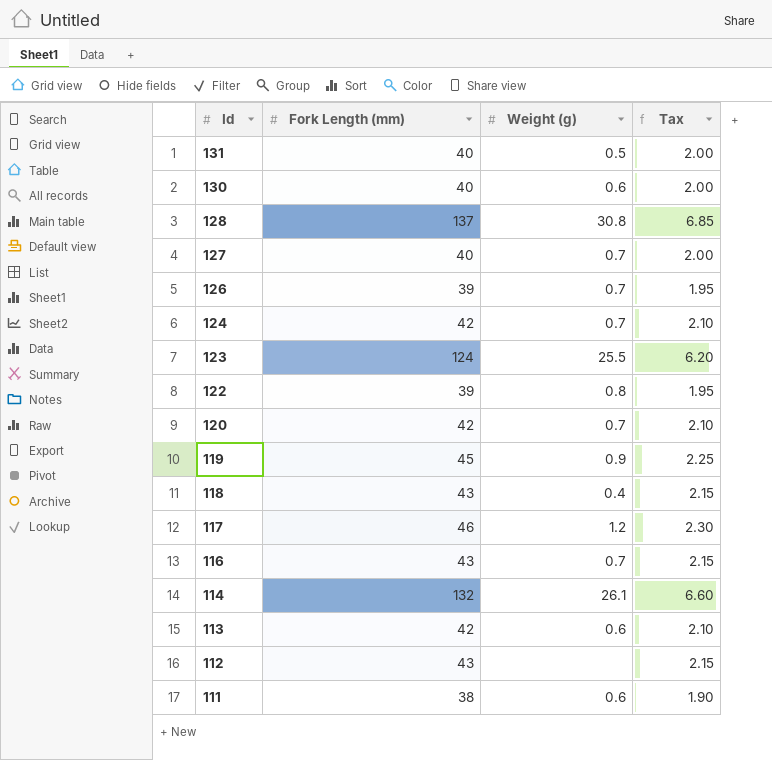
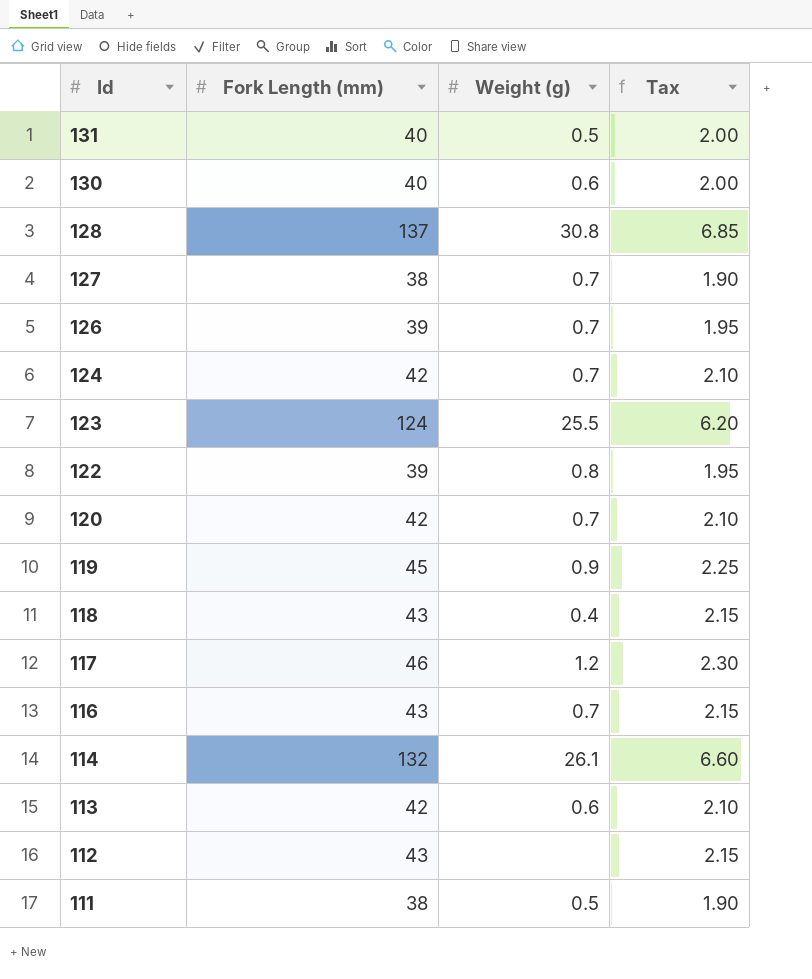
127 | Fork Length (mm): 40 -> 38
127 | Tax: 2.00 -> 1.90
111 | Weight (g): 0.6 -> 0.5

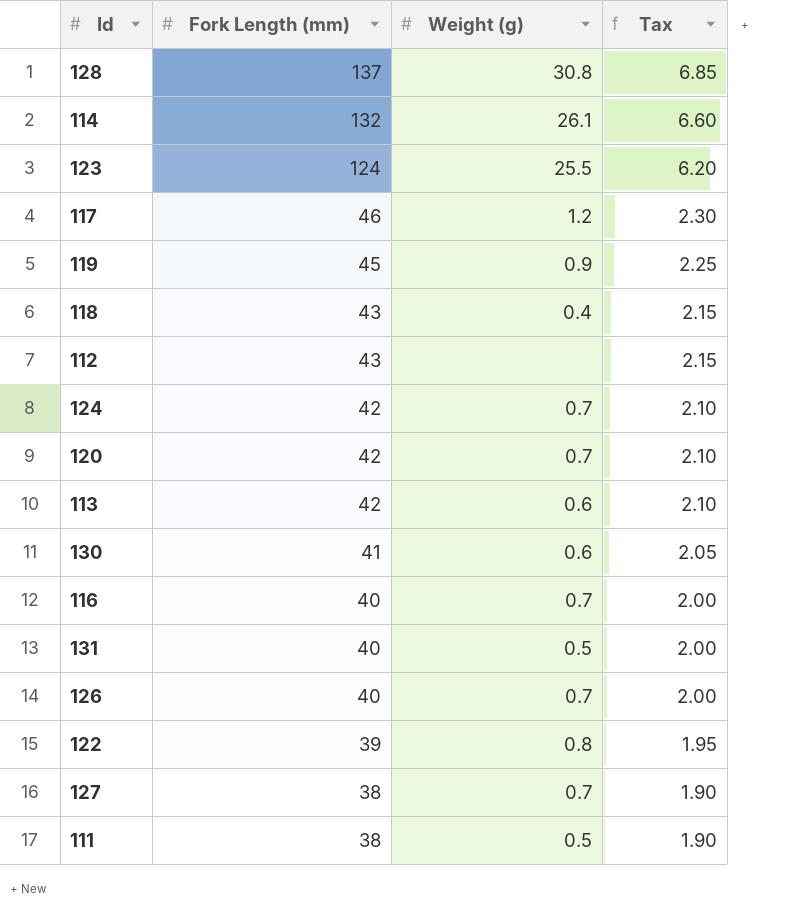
row order: Id descending -> Fork Length (mm) descending
130 | Fork Length (mm): 40 -> 41
130 | Tax: 2.00 -> 2.05
116 | Fork Length (mm): 43 -> 40
116 | Tax: 2.15 -> 2.00
126 | Fork Length (mm): 39 -> 40
126 | Tax: 1.95 -> 2.00

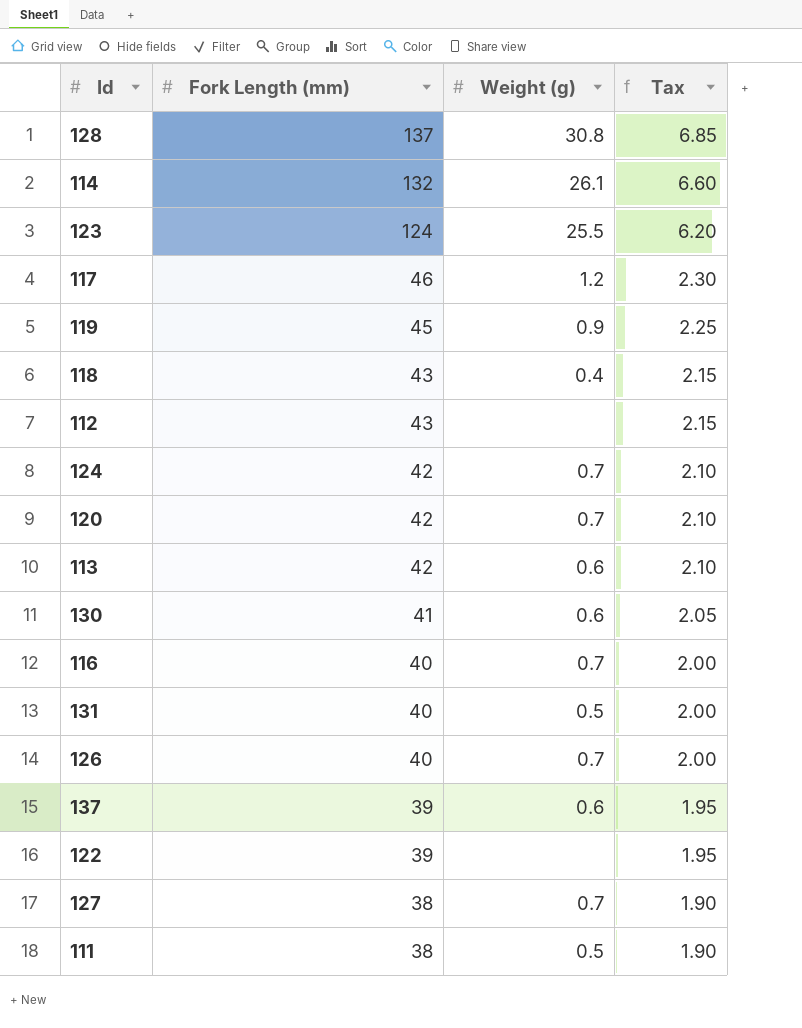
row 137: none -> 39 | 0.6 | 1.95
122 | Weight (g): 0.8 -> none

